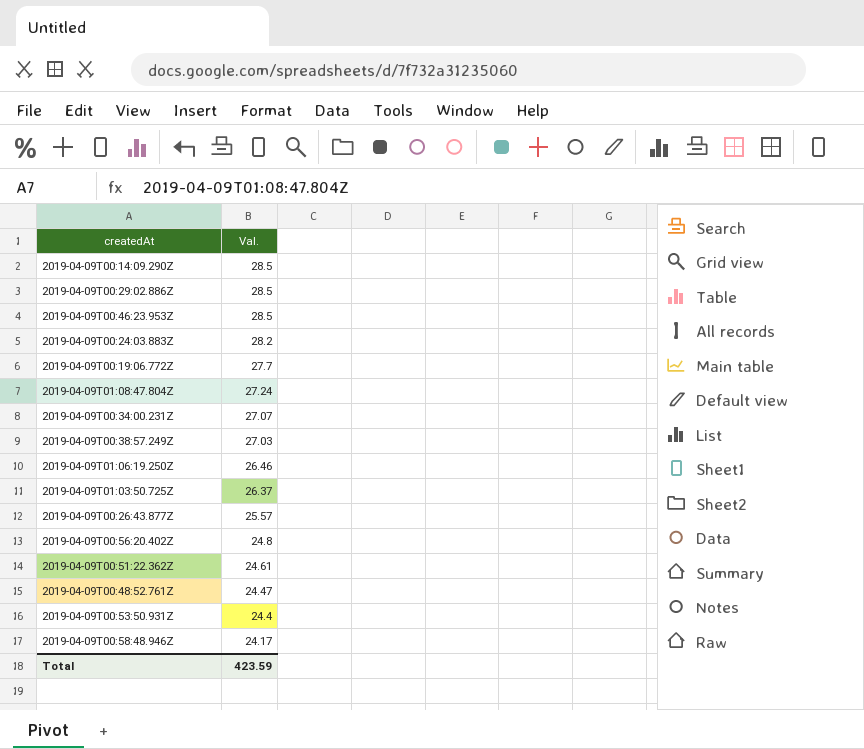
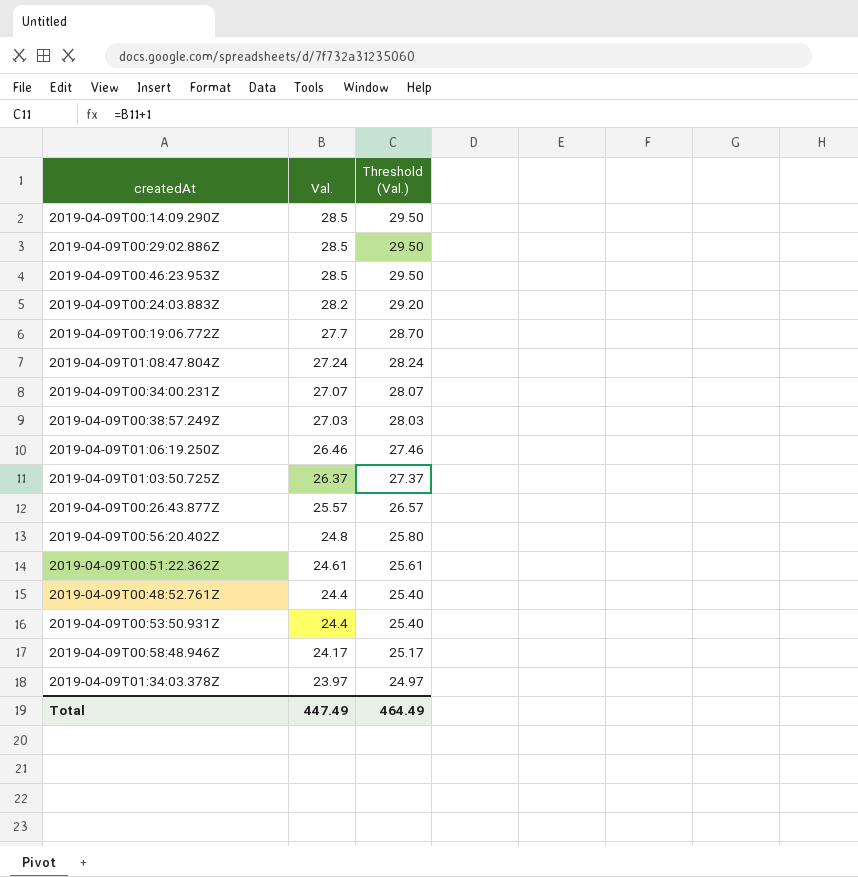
column Threshold (Val.) | formula: none -> [Val.] + 1
2019-04-09T00:48:52.761Z | Val.: 24.47 -> 24.4
row 2019-04-09T01:34:03.378Z: none -> 23.97 | 24.97
Total | Val.: 423.59 -> 447.49

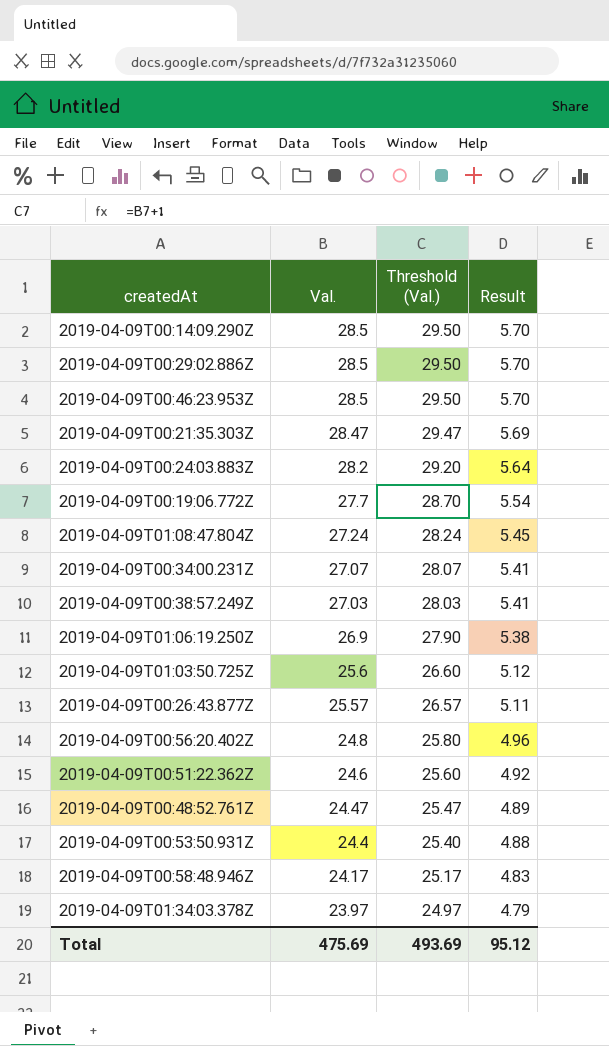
column Result | formula: none -> [Val.] * 0.2
row 2019-04-09T00:21:35.303Z: none -> 28.47 | 29.47 | 5.69
2019-04-09T01:06:19.250Z | Val.: 26.46 -> 26.9
2019-04-09T01:06:19.250Z | Threshold (Val.): 27.46 -> 27.90
2019-04-09T01:03:50.725Z | Val.: 26.37 -> 25.6
2019-04-09T01:03:50.725Z | Threshold (Val.): 27.37 -> 26.60
2019-04-09T00:51:22.362Z | Val.: 24.61 -> 24.6
2019-04-09T00:51:22.362Z | Threshold (Val.): 25.61 -> 25.60
2019-04-09T00:48:52.761Z | Val.: 24.4 -> 24.47
2019-04-09T00:48:52.761Z | Threshold (Val.): 25.40 -> 25.47
Total | Val.: 447.49 -> 475.69
Total | Threshold (Val.): 464.49 -> 493.69

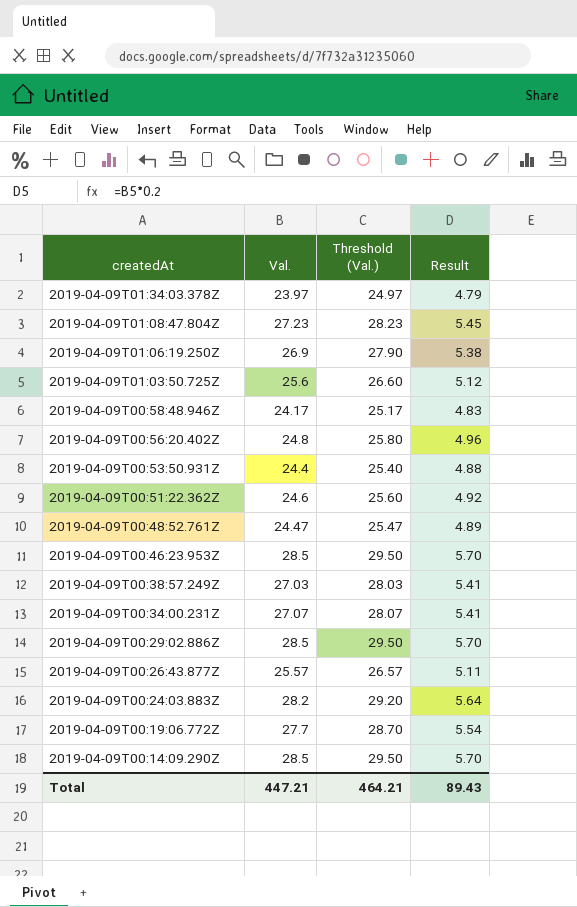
row order: Val. descending -> createdAt descending
row 2019-04-09T00:21:35.303Z: 28.47 | 29.47 | 5.69 -> none
2019-04-09T01:08:47.804Z | Val.: 27.24 -> 27.23
2019-04-09T01:08:47.804Z | Threshold (Val.): 28.24 -> 28.23
Total | Val.: 475.69 -> 447.21
Total | Threshold (Val.): 493.69 -> 464.21
Total | Result: 95.12 -> 89.43

